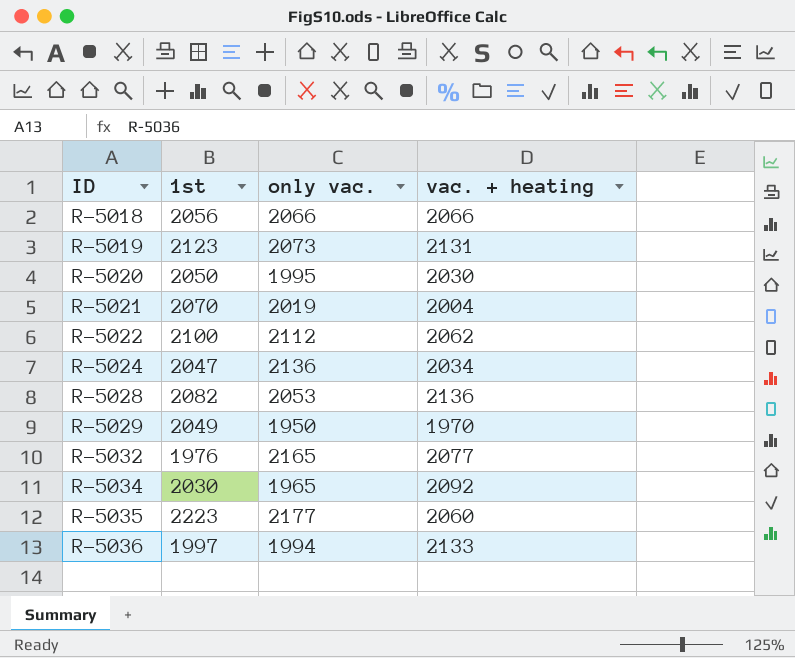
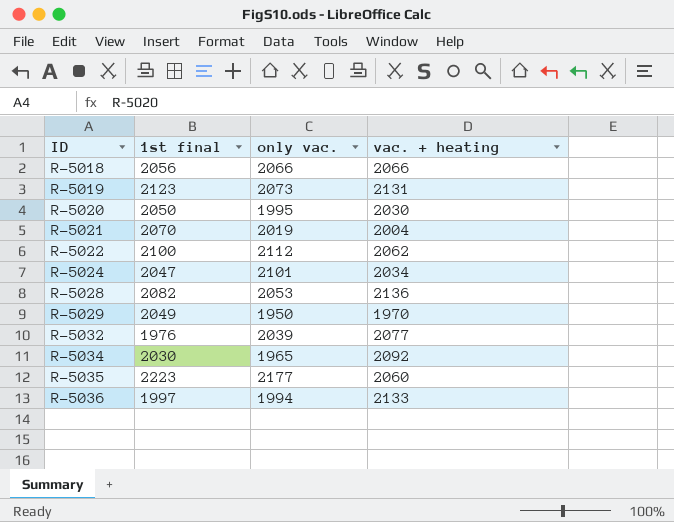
column name: 1st -> 1st final
R-5024 | only vac.: 2136 -> 2101
R-5032 | only vac.: 2165 -> 2039

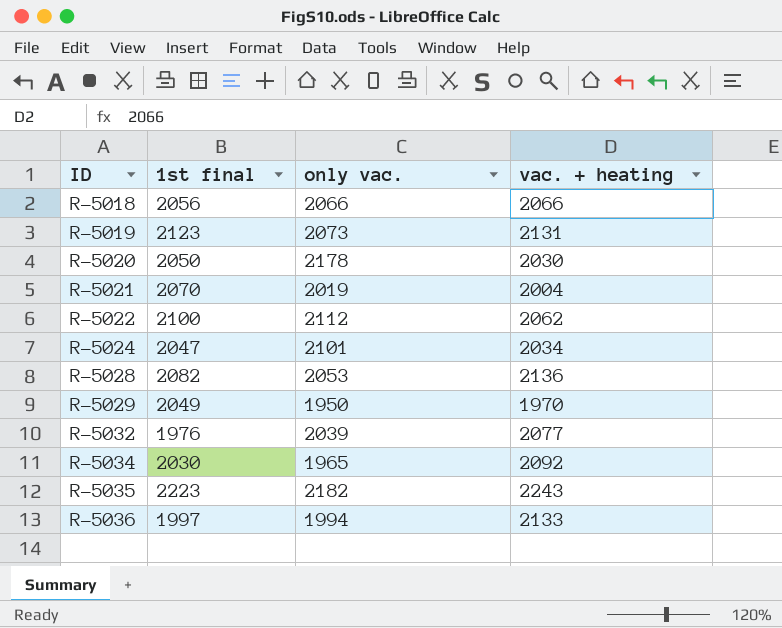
R-5020 | only vac.: 1995 -> 2178
R-5035 | only vac.: 2177 -> 2182
R-5035 | vac. + heating: 2060 -> 2243

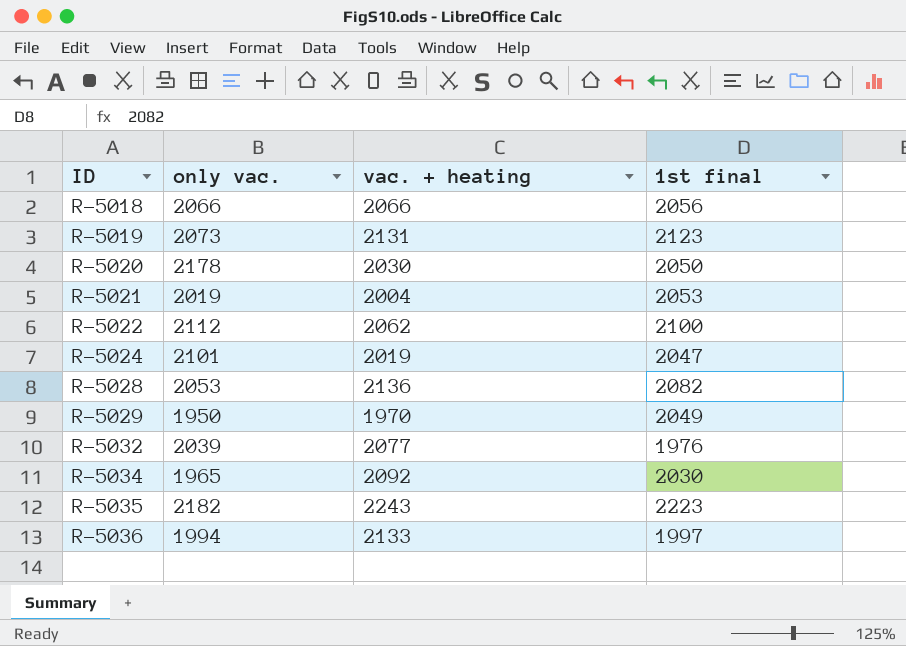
column 1st final | position: 2 -> 4
R-5021 | 1st final: 2070 -> 2053
R-5024 | vac. + heating: 2034 -> 2019

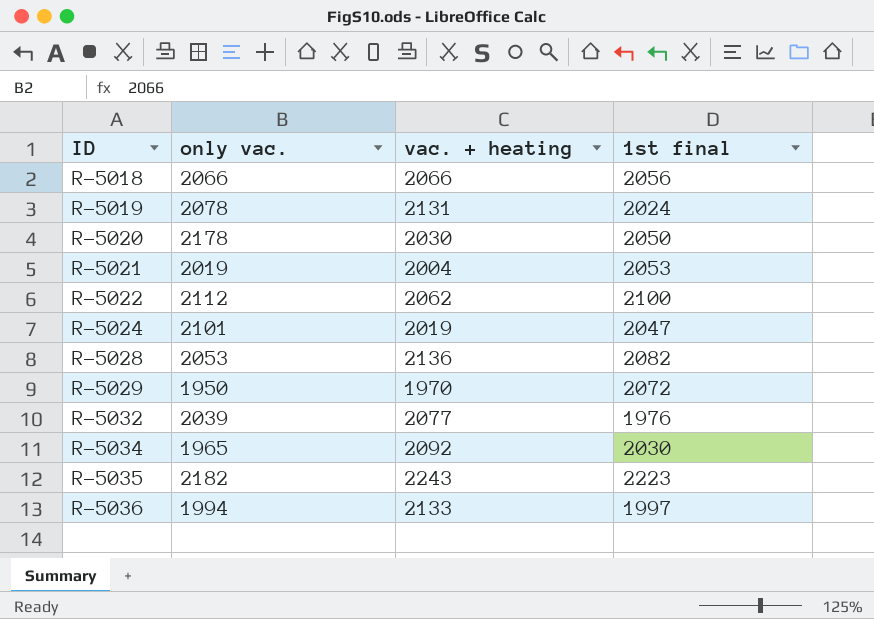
R-5019 | only vac.: 2073 -> 2078
R-5019 | 1st final: 2123 -> 2024
R-5029 | 1st final: 2049 -> 2072

